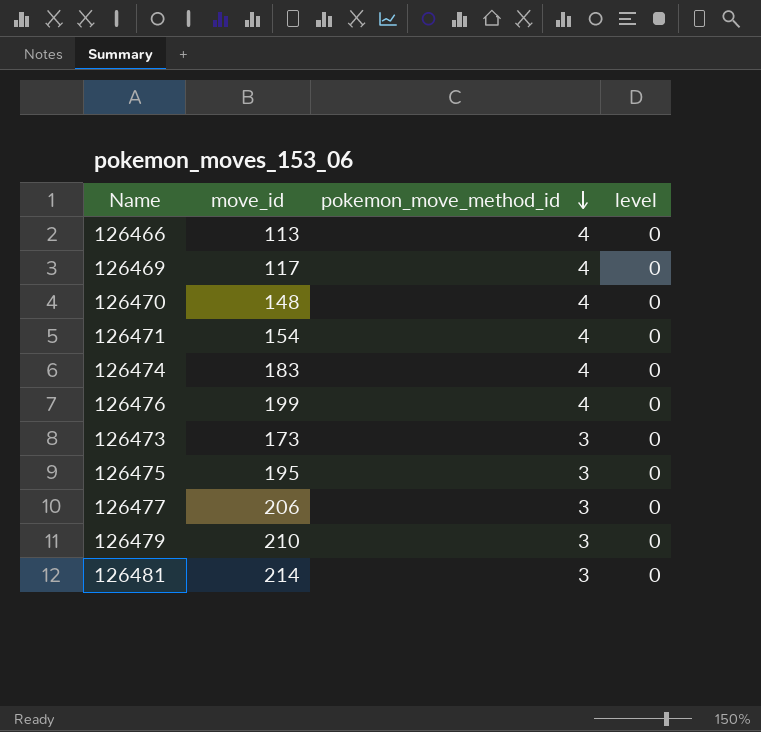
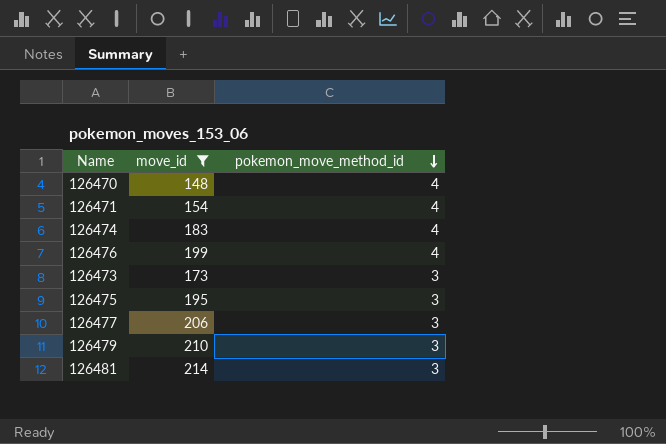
filter: none -> move_id >= 148
column level | position: 4 -> none

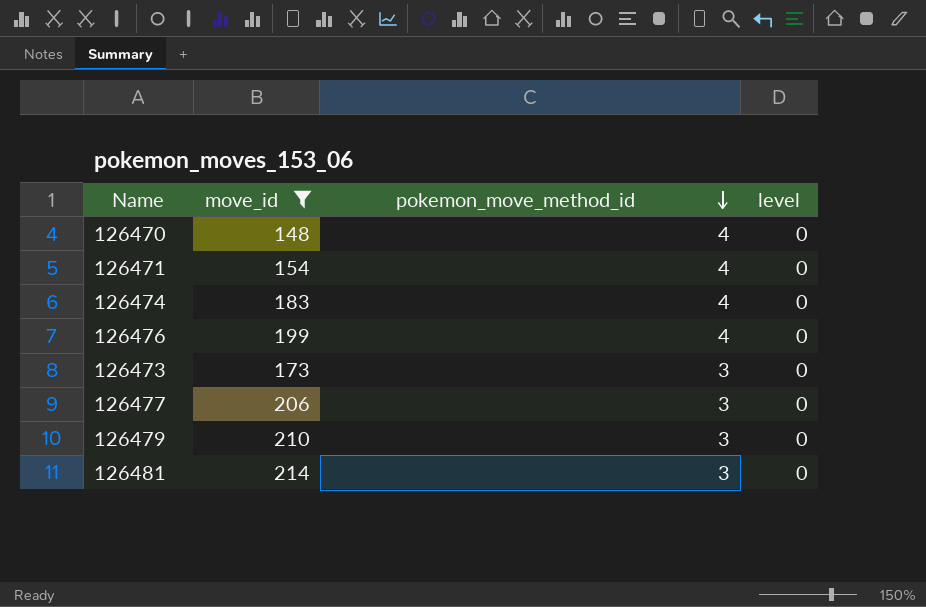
column level | position: none -> 4
row 126475: 195 | 3 -> none

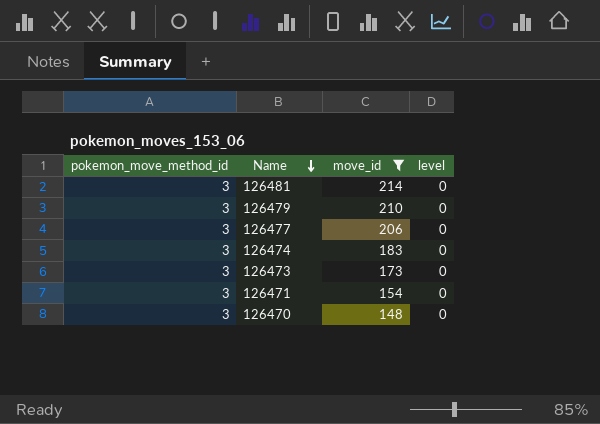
row order: pokemon_move_method_id descending -> Name descending
column pokemon_move_method_id | position: 3 -> 1
row 126476: 199 | 4 | 0 -> none
126474 | pokemon_move_method_id: 4 -> 3
126471 | pokemon_move_method_id: 4 -> 3
126470 | pokemon_move_method_id: 4 -> 3

